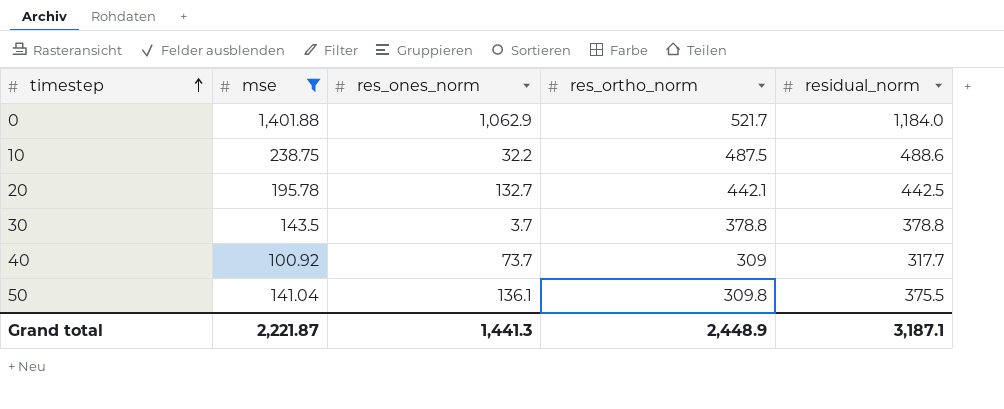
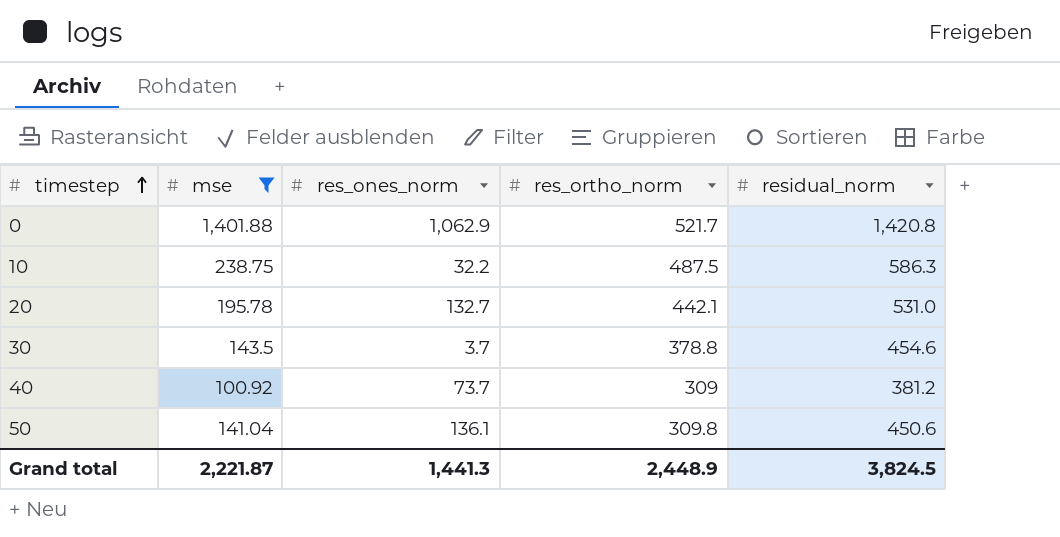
0 | residual_norm: 1,184.0 -> 1,420.8
10 | residual_norm: 488.6 -> 586.3
20 | residual_norm: 442.5 -> 531.0
30 | residual_norm: 378.8 -> 454.6
40 | residual_norm: 317.7 -> 381.2
50 | residual_norm: 375.5 -> 450.6
Grand total | residual_norm: 3,187.1 -> 3,824.5

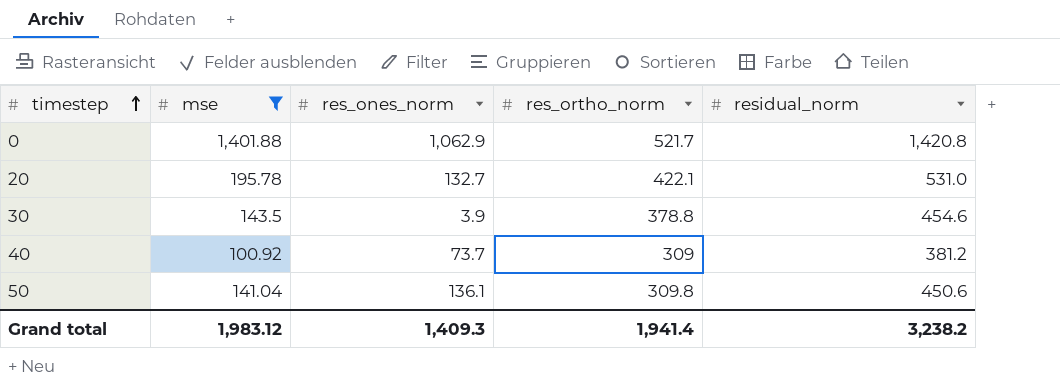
row 10: 238.75 | 32.2 | 487.5 | 586.3 -> none
20 | res_ortho_norm: 442.1 -> 422.1
30 | res_ones_norm: 3.7 -> 3.9
Grand total | mse: 2,221.87 -> 1,983.12
Grand total | res_ones_norm: 1,441.3 -> 1,409.3
Grand total | res_ortho_norm: 2,448.9 -> 1,941.4
Grand total | residual_norm: 3,824.5 -> 3,238.2

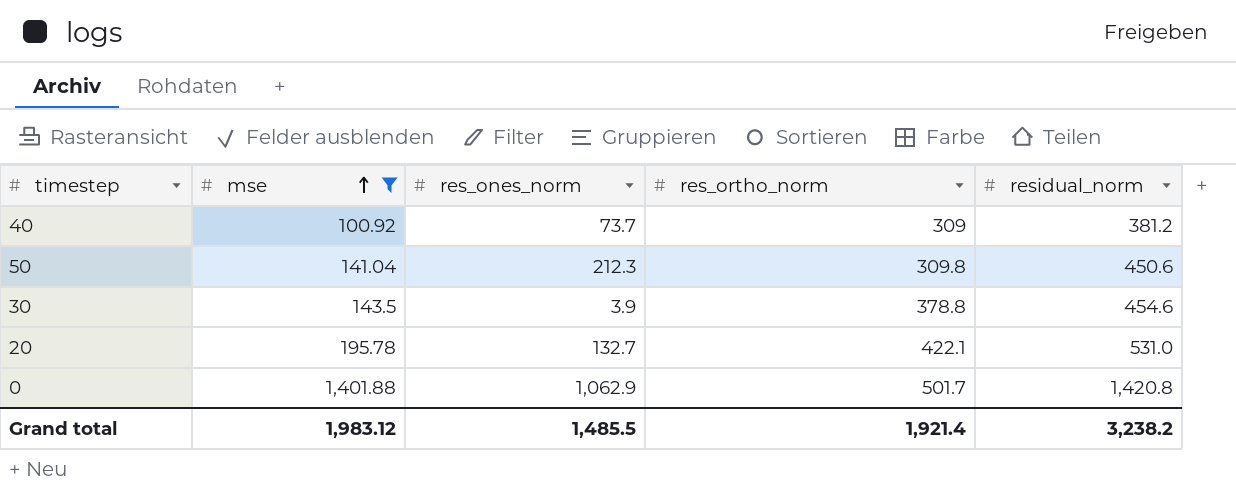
row order: timestep ascending -> mse ascending
50 | res_ones_norm: 136.1 -> 212.3
0 | res_ortho_norm: 521.7 -> 501.7
Grand total | res_ones_norm: 1,409.3 -> 1,485.5
Grand total | res_ortho_norm: 1,941.4 -> 1,921.4

